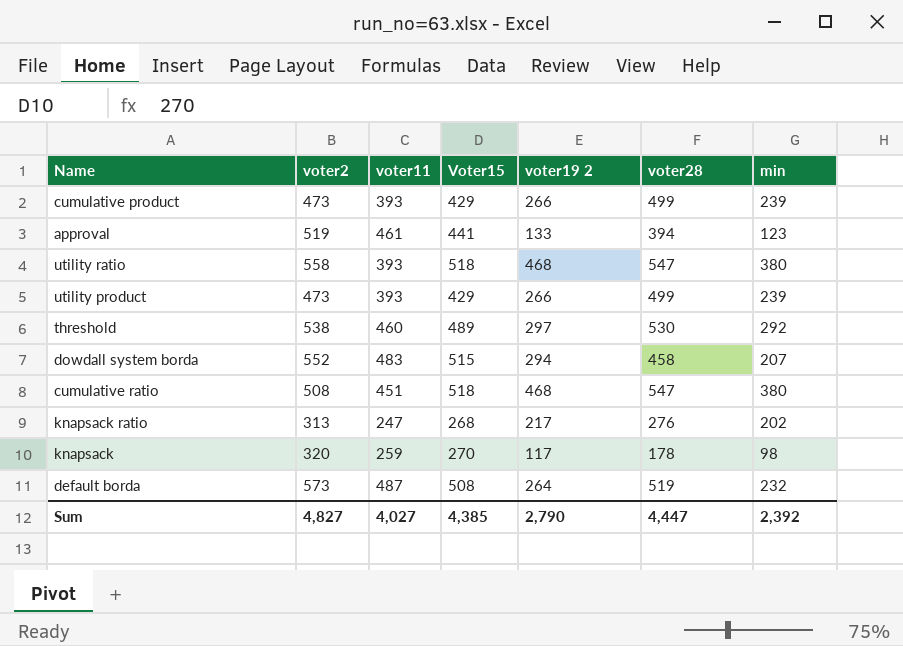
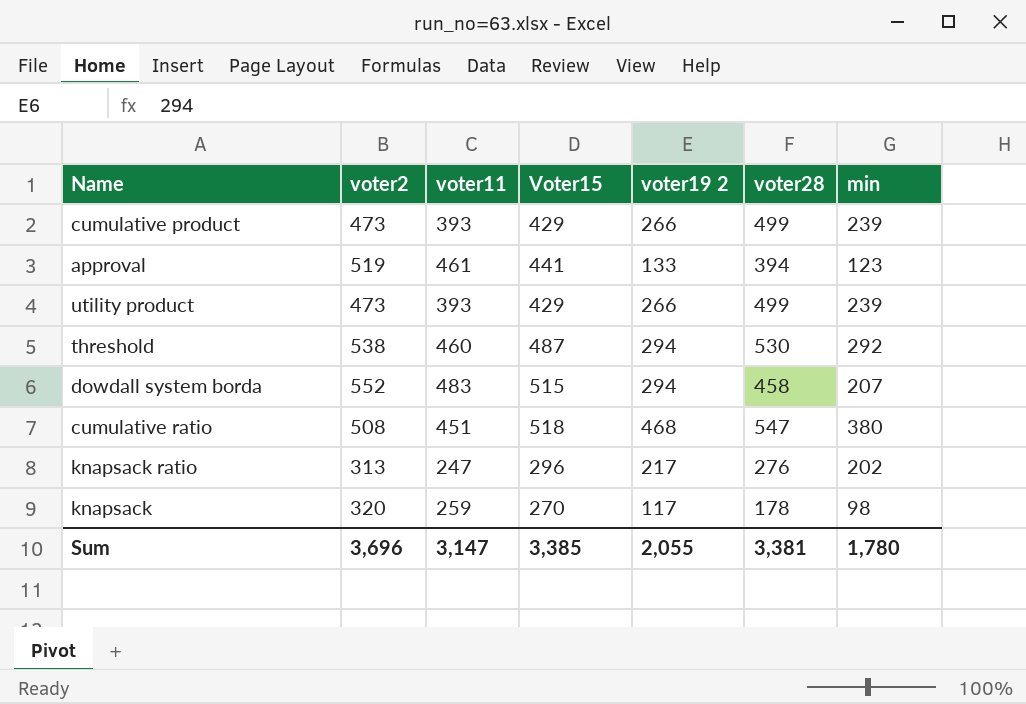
row utility ratio: 558 | 393 | 518 | 468 | 547 | 380 -> none
row default borda: 573 | 487 | 508 | 264 | 519 | 232 -> none
threshold | Voter15: 489 -> 487
threshold | voter19 2: 297 -> 294
knapsack ratio | Voter15: 268 -> 296
Sum | voter2: 4,827 -> 3,696
Sum | voter11: 4,027 -> 3,147
Sum | Voter15: 4,385 -> 3,385
Sum | voter19 2: 2,790 -> 2,055
Sum | voter28: 4,447 -> 3,381
Sum | min: 2,392 -> 1,780

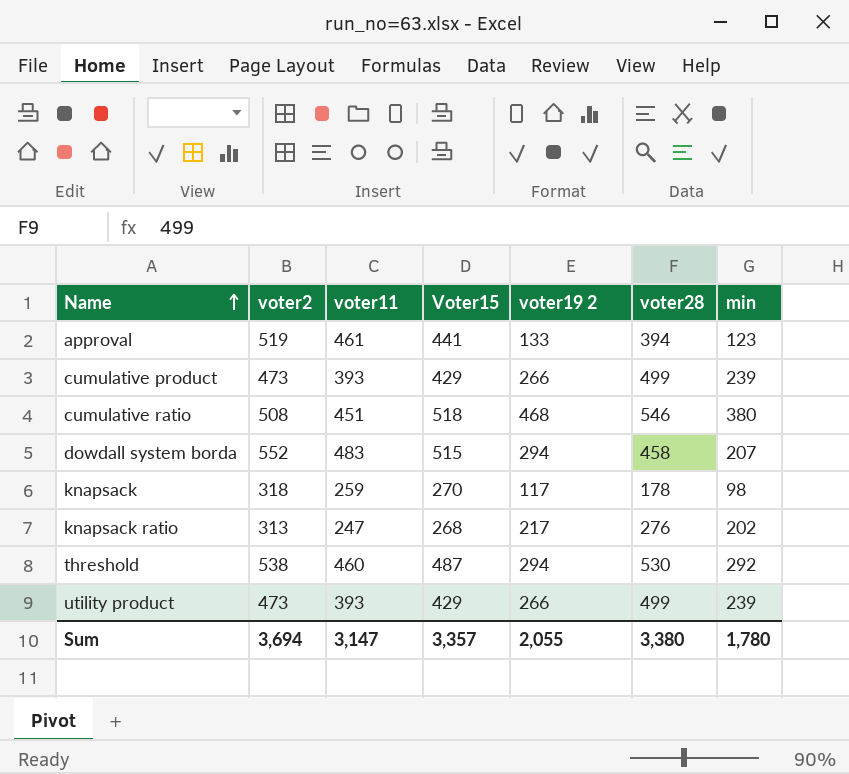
row order: none -> Name ascending
cumulative ratio | voter28: 547 -> 546
knapsack | voter2: 320 -> 318
knapsack ratio | Voter15: 296 -> 268
Sum | voter2: 3,696 -> 3,694
Sum | Voter15: 3,385 -> 3,357
Sum | voter28: 3,381 -> 3,380

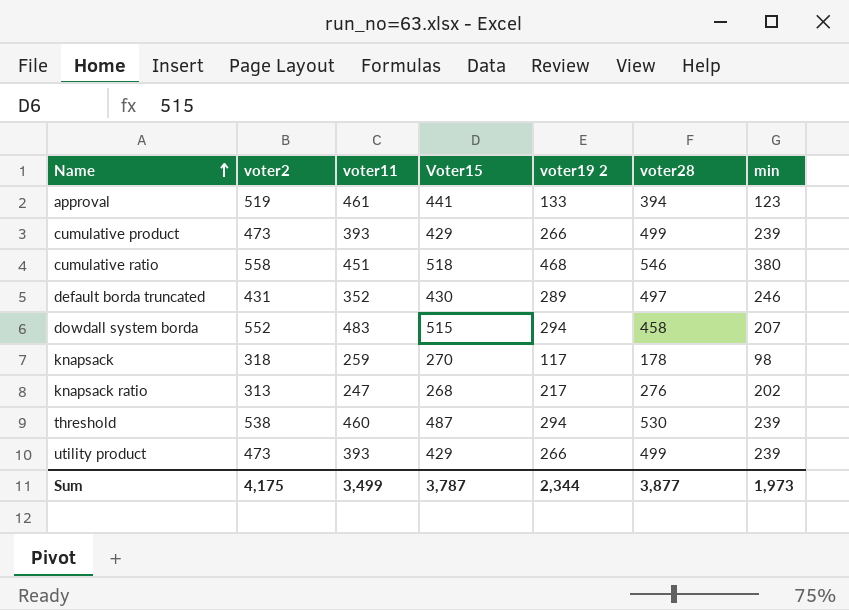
cumulative ratio | voter2: 508 -> 558
row default borda truncated: none -> 431 | 352 | 430 | 289 | 497 | 246
threshold | min: 292 -> 239
Sum | voter2: 3,694 -> 4,175
Sum | voter11: 3,147 -> 3,499
Sum | Voter15: 3,357 -> 3,787
Sum | voter19 2: 2,055 -> 2,344
Sum | voter28: 3,380 -> 3,877
Sum | min: 1,780 -> 1,973

